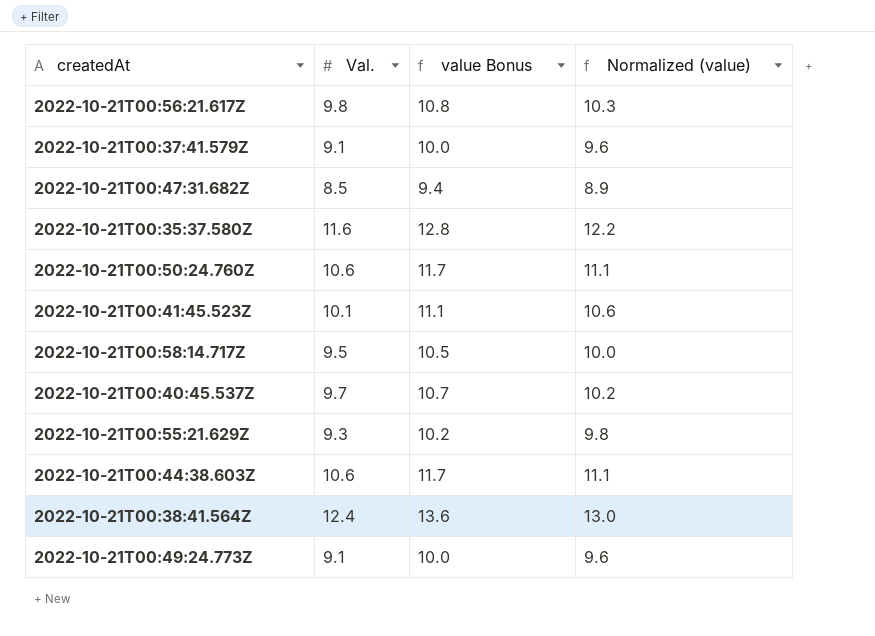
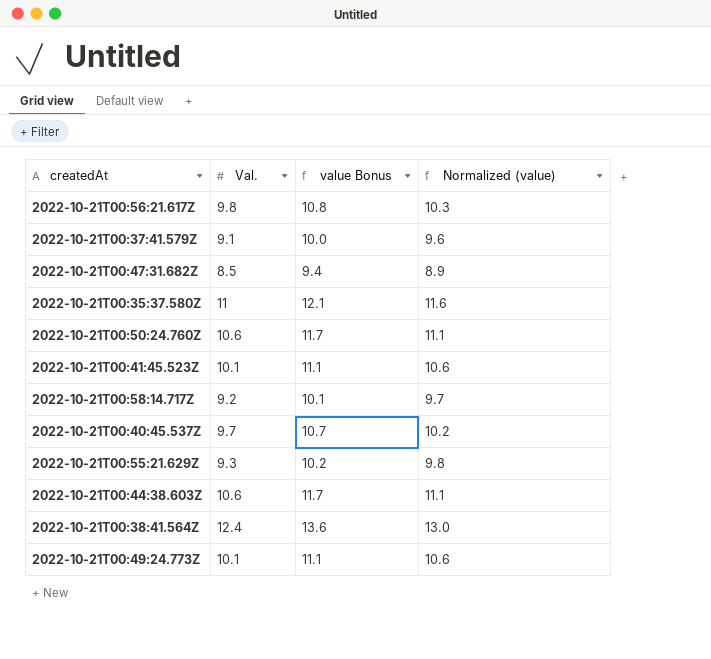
2022-10-21T00:35:37.580Z | Val.: 11.6 -> 11
2022-10-21T00:35:37.580Z | value Bonus: 12.8 -> 12.1
2022-10-21T00:35:37.580Z | Normalized (value): 12.2 -> 11.6
2022-10-21T00:58:14.717Z | Val.: 9.5 -> 9.2
2022-10-21T00:58:14.717Z | value Bonus: 10.5 -> 10.1
2022-10-21T00:58:14.717Z | Normalized (value): 10.0 -> 9.7
2022-10-21T00:49:24.773Z | Val.: 9.1 -> 10.1
2022-10-21T00:49:24.773Z | value Bonus: 10.0 -> 11.1
2022-10-21T00:49:24.773Z | Normalized (value): 9.6 -> 10.6

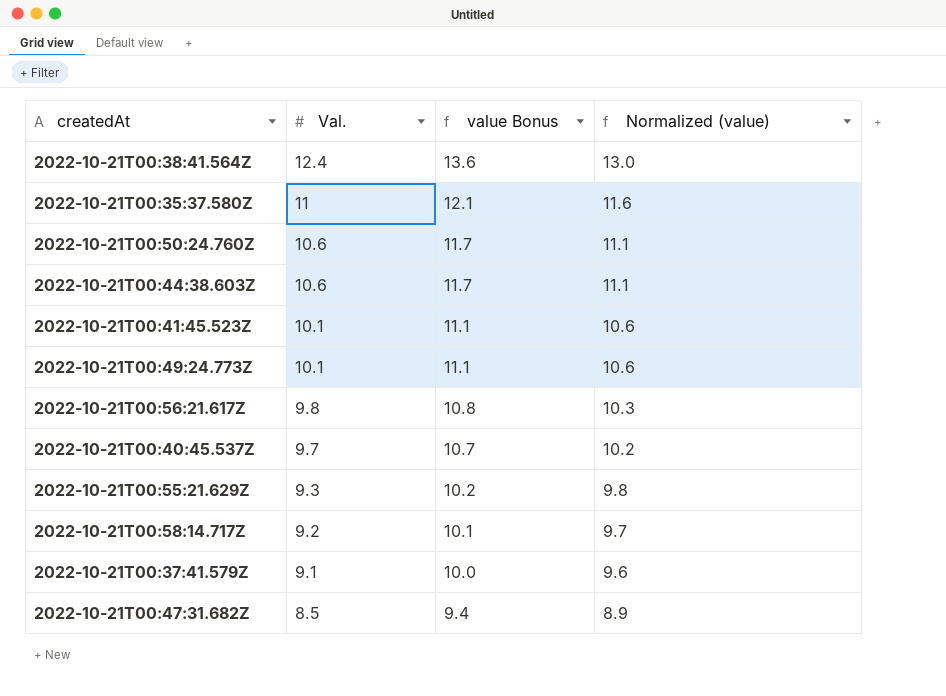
row order: none -> Val. descending

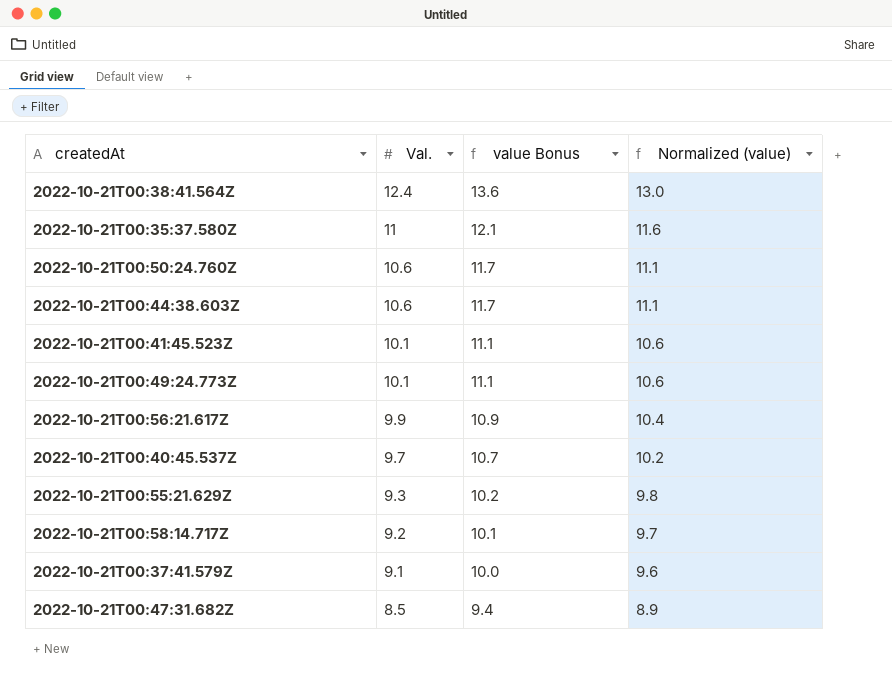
2022-10-21T00:56:21.617Z | Val.: 9.8 -> 9.9
2022-10-21T00:56:21.617Z | value Bonus: 10.8 -> 10.9
2022-10-21T00:56:21.617Z | Normalized (value): 10.3 -> 10.4

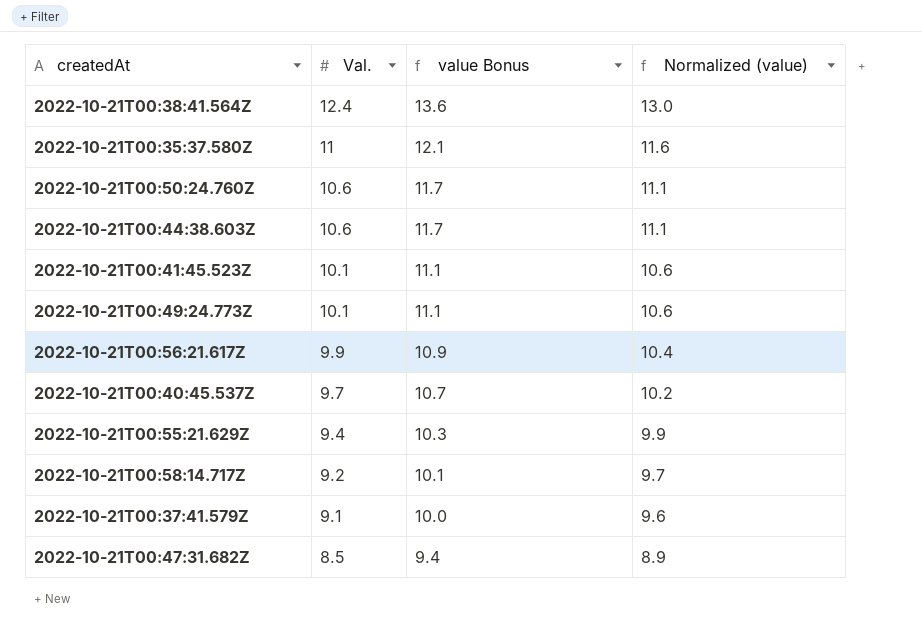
2022-10-21T00:55:21.629Z | Val.: 9.3 -> 9.4
2022-10-21T00:55:21.629Z | value Bonus: 10.2 -> 10.3
2022-10-21T00:55:21.629Z | Normalized (value): 9.8 -> 9.9

